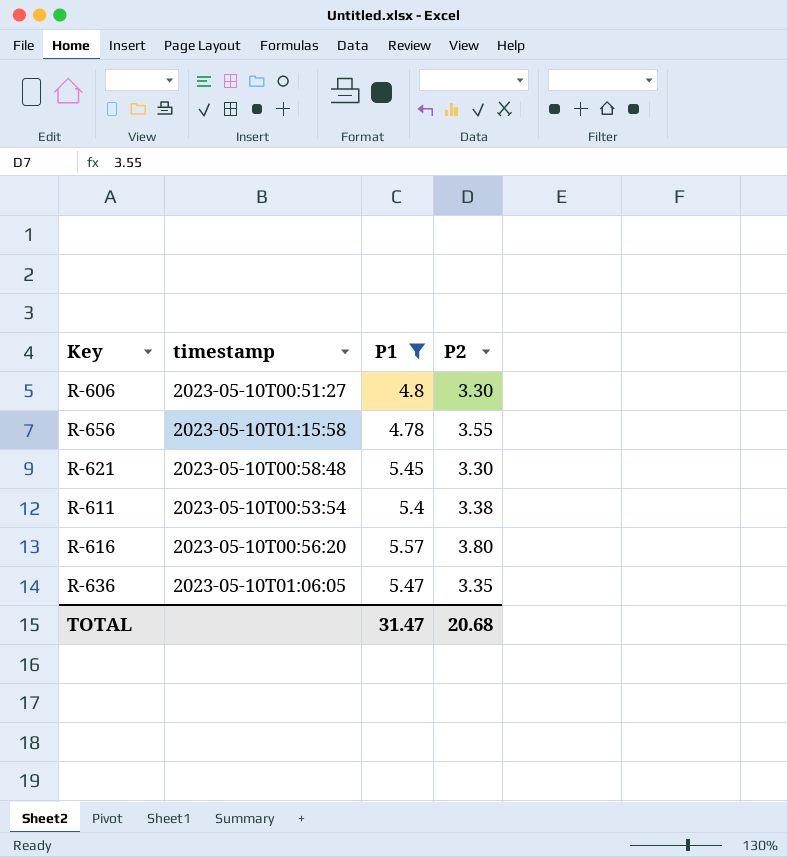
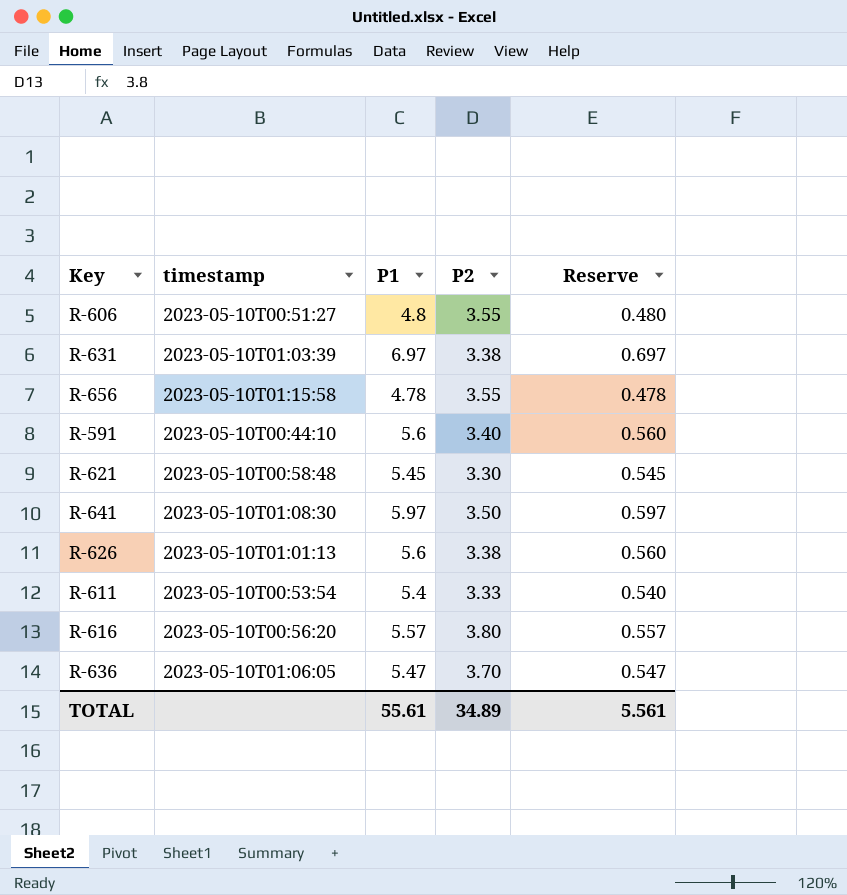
filter: P1 <= 5.57 -> none
column Reserve | formula: none -> [P1] * 0.1
R-606 | P2: 3.30 -> 3.55
R-611 | P2: 3.38 -> 3.33
R-636 | P2: 3.35 -> 3.70
TOTAL | P1: 31.47 -> 55.61
TOTAL | P2: 20.68 -> 34.89

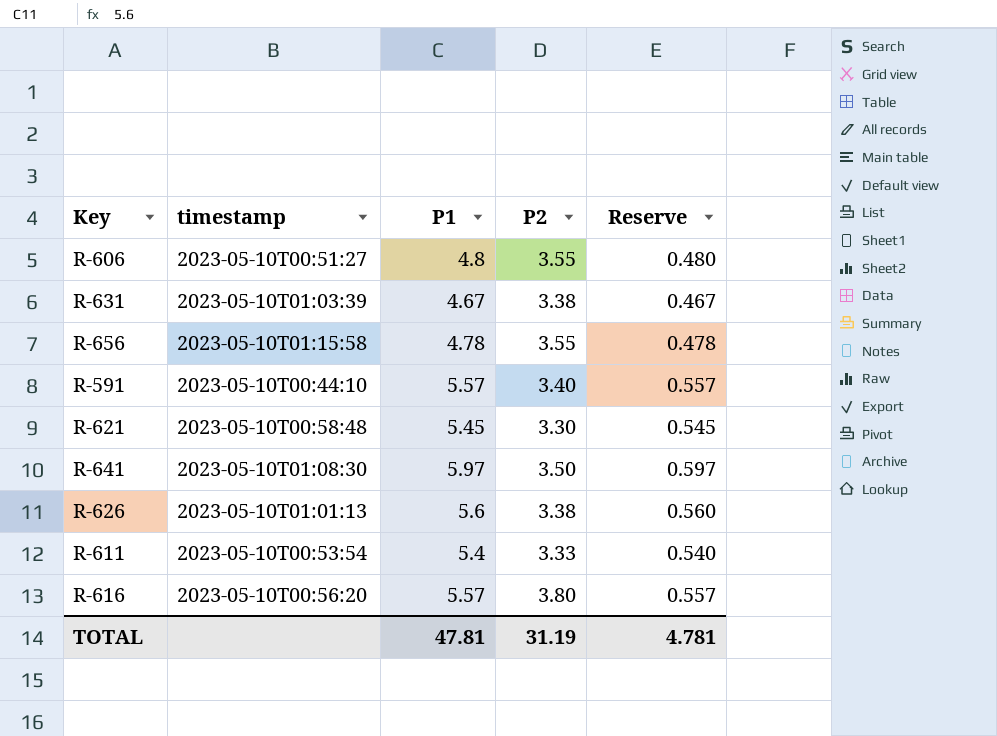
row R-636: 2023-05-10T01:06:05 | 5.47 | 3.70 | 0.547 -> none
R-631 | P1: 6.97 -> 4.67
R-631 | Reserve: 0.697 -> 0.467
R-591 | P1: 5.6 -> 5.57
R-591 | Reserve: 0.560 -> 0.557
TOTAL | P1: 55.61 -> 47.81
TOTAL | P2: 34.89 -> 31.19
TOTAL | Reserve: 5.561 -> 4.781

